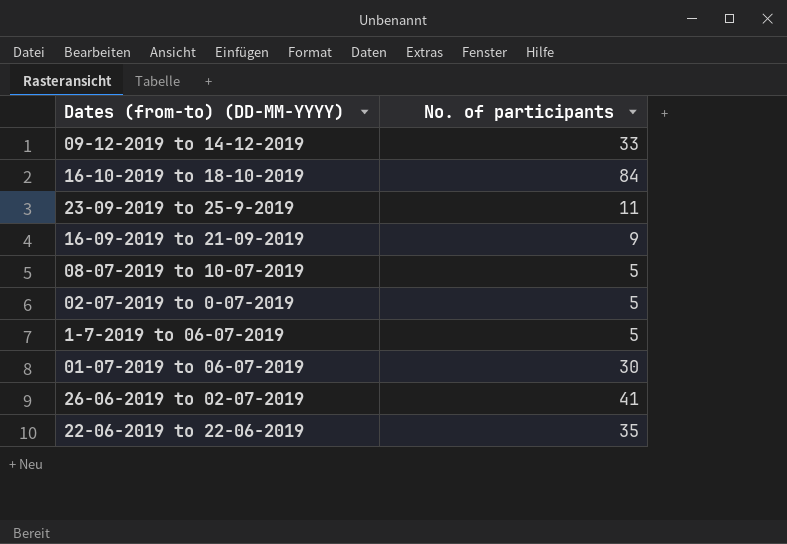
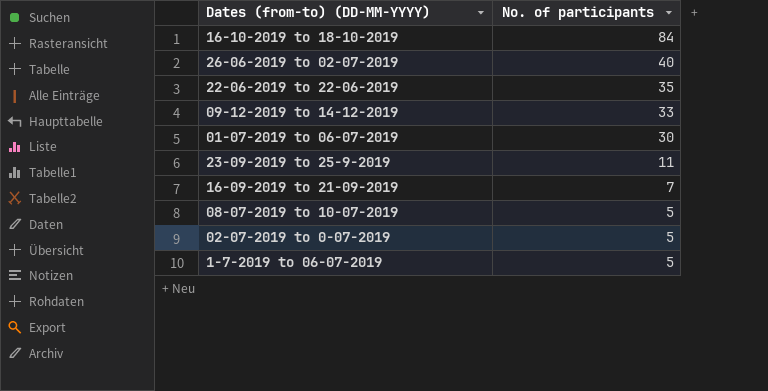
row order: Dates (from-to) (DD-MM-YYYY) descending -> No. of participants descending
26-06-2019 to 02-07-2019 | No. of participants: 41 -> 40
16-09-2019 to 21-09-2019 | No. of participants: 9 -> 7

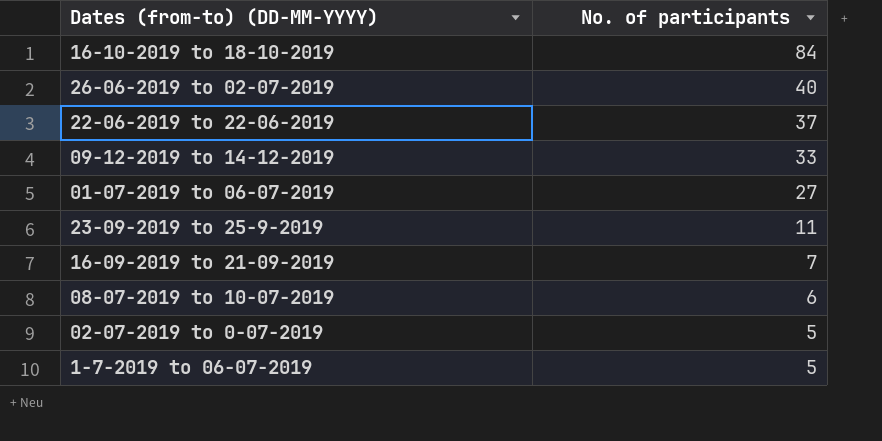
22-06-2019 to 22-06-2019 | No. of participants: 35 -> 37
01-07-2019 to 06-07-2019 | No. of participants: 30 -> 27
08-07-2019 to 10-07-2019 | No. of participants: 5 -> 6

